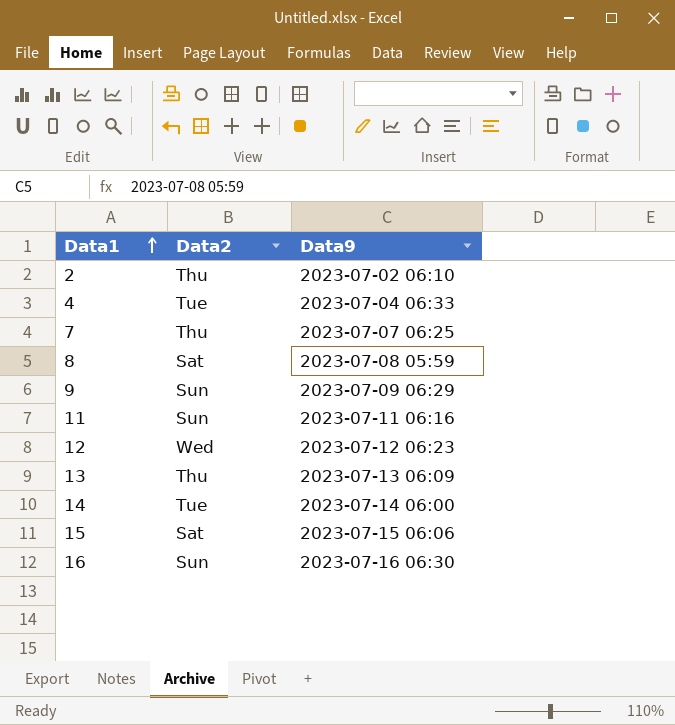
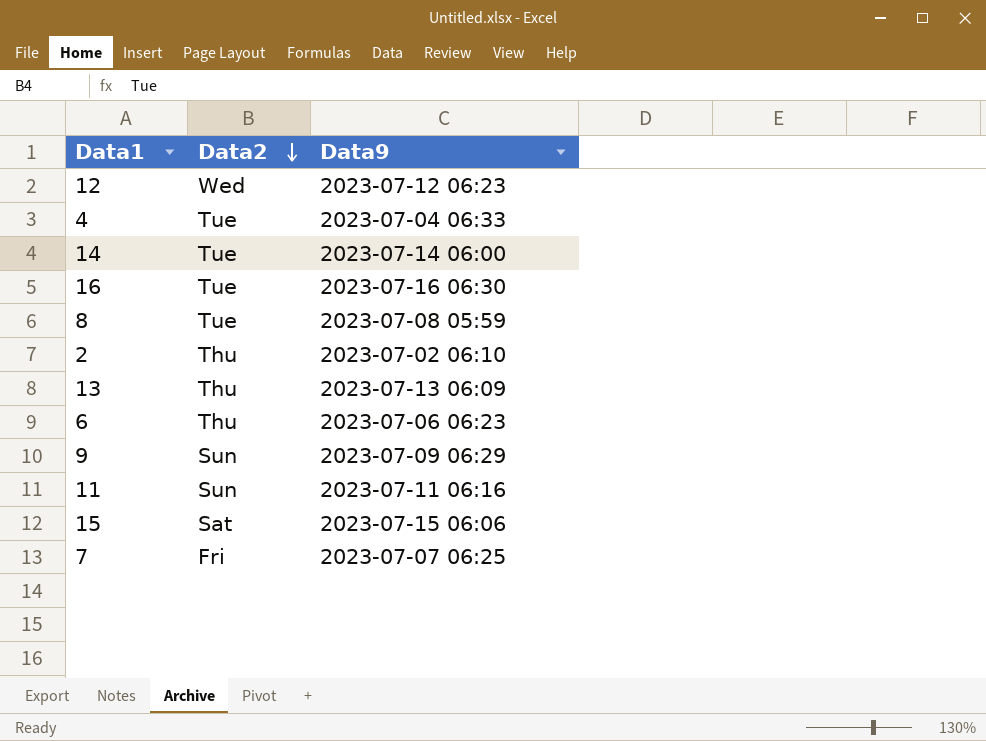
row order: Data1 ascending -> Data2 descending
16 | Data2: Sun -> Tue
8 | Data2: Sat -> Tue
row 6: none -> Thu | 2023-07-06 06:23
7 | Data2: Thu -> Fri

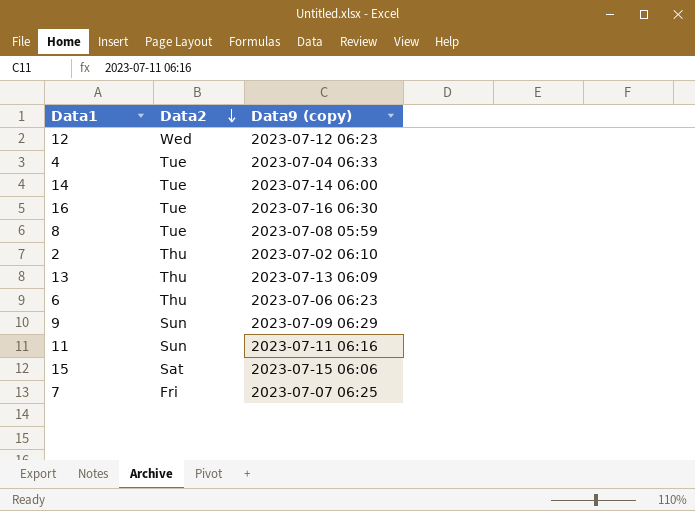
column name: Data9 -> Data9 (copy)

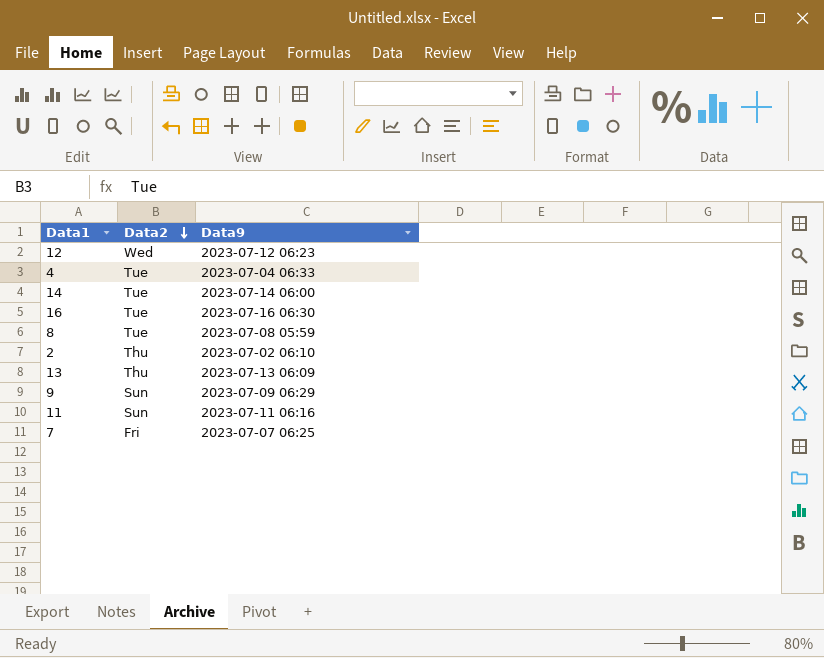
column name: Data9 (copy) -> Data9
row 6: Thu | 2023-07-06 06:23 -> none
row 15: Sat | 2023-07-15 06:06 -> none

